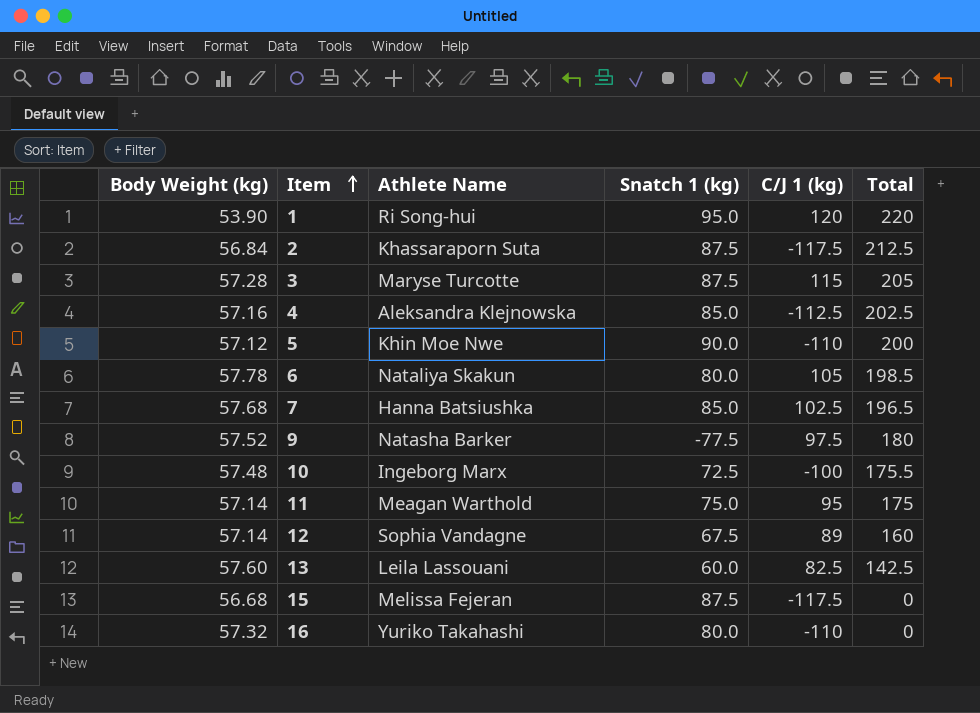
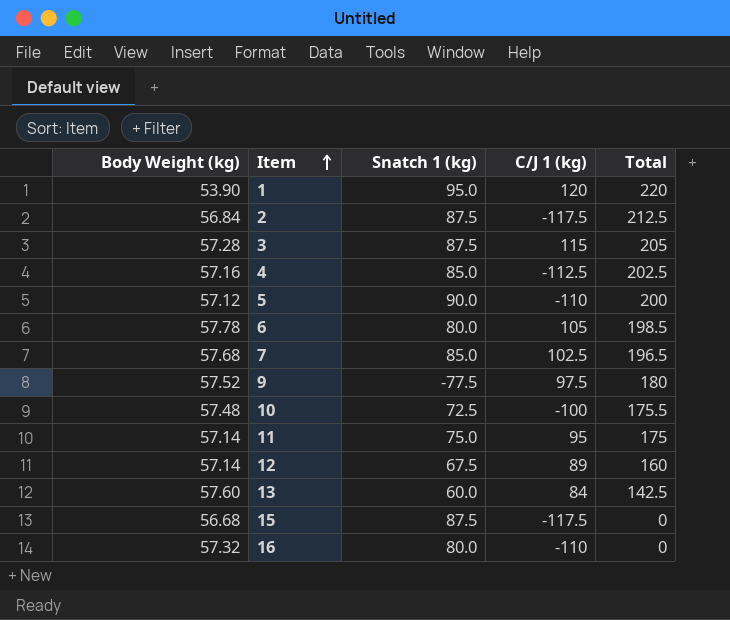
column Athlete Name | position: 3 -> none
13 | C/J 1 (kg): 82.5 -> 84

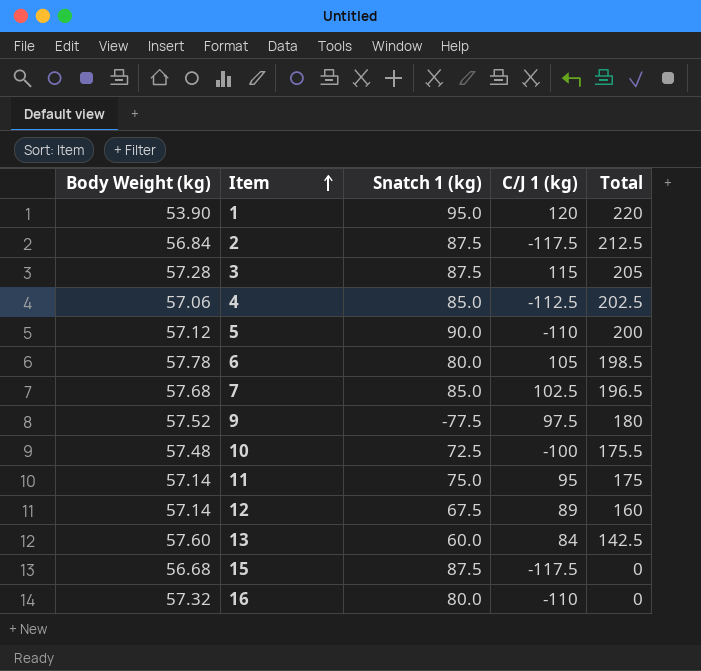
4 | Body Weight (kg): 57.16 -> 57.06

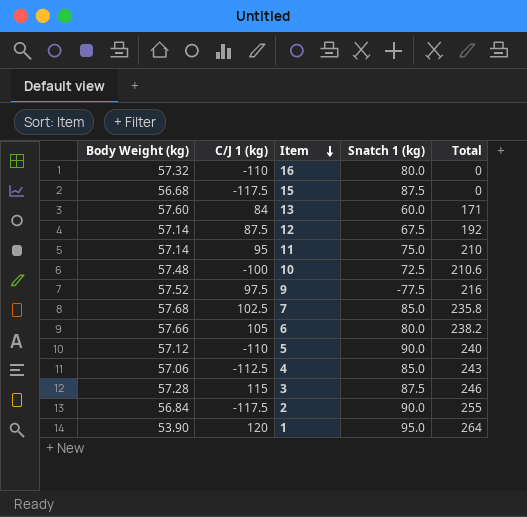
row order: Item ascending -> Item descending
column C/J 1 (kg) | position: 4 -> 2
13 | Total: 142.5 -> 171
12 | C/J 1 (kg): 89 -> 87.5
12 | Total: 160 -> 192
11 | Total: 175 -> 210
10 | Total: 175.5 -> 210.6
9 | Total: 180 -> 216
7 | Total: 196.5 -> 235.8
6 | Body Weight (kg): 57.78 -> 57.66
6 | Total: 198.5 -> 238.2
5 | Total: 200 -> 240
4 | Total: 202.5 -> 243
3 | Total: 205 -> 246
2 | Snatch 1 (kg): 87.5 -> 90.0
2 | Total: 212.5 -> 255
1 | Total: 220 -> 264

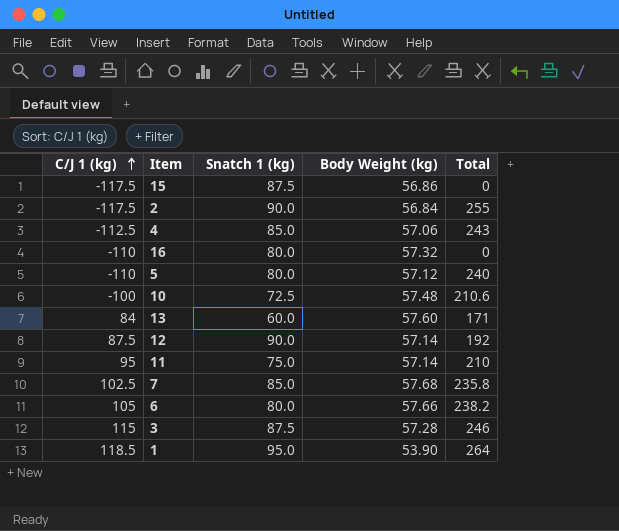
row order: Item descending -> C/J 1 (kg) ascending
column Body Weight (kg) | position: 1 -> 4
row 9: 57.52 | 97.5 | -77.5 | 216 -> none
15 | Body Weight (kg): 56.68 -> 56.86
5 | Snatch 1 (kg): 90.0 -> 80.0
12 | Snatch 1 (kg): 67.5 -> 90.0
1 | C/J 1 (kg): 120 -> 118.5

